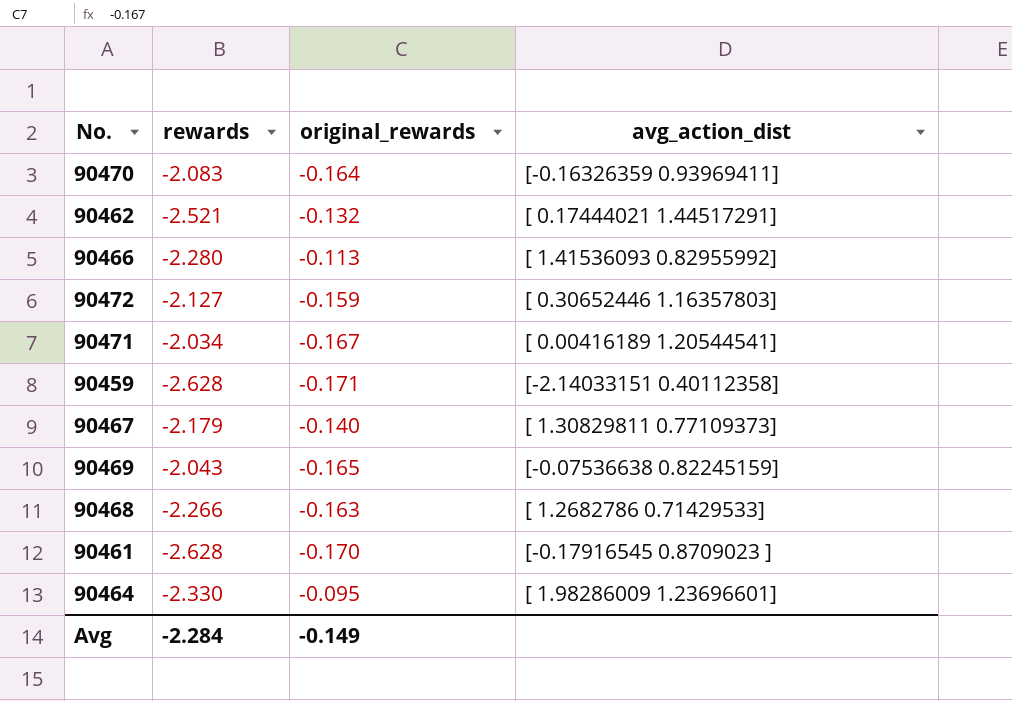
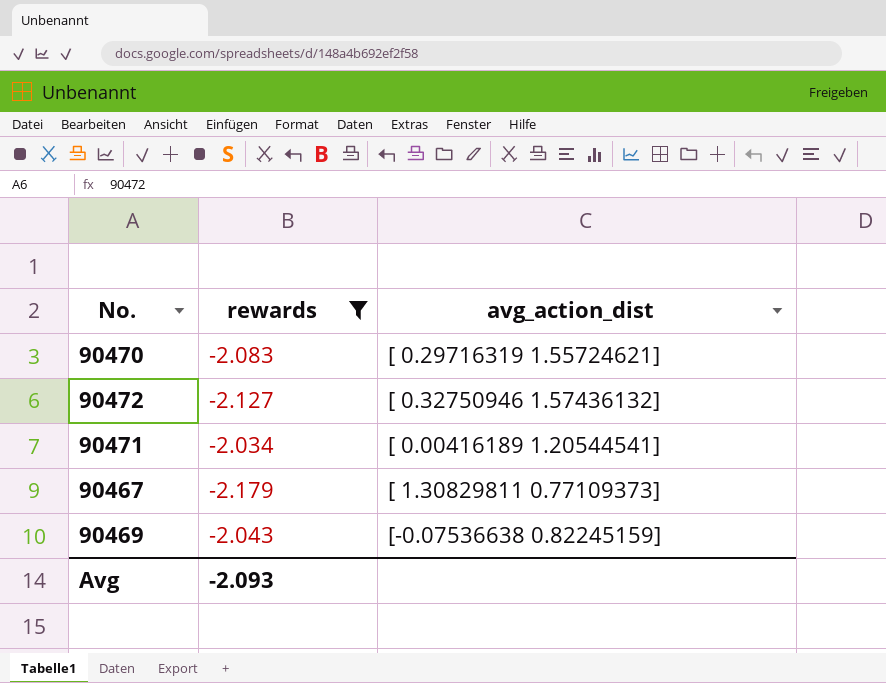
filter: none -> rewards >= -2.179
column original_rewards | position: 3 -> none
90470 | avg_action_dist: [-0.16326359 0.93969411] -> [ 0.29716319 1.55724621]
90472 | avg_action_dist: [ 0.30652446 1.16357803] -> [ 0.32750946 1.57436132]
Avg | rewards: -2.284 -> -2.093

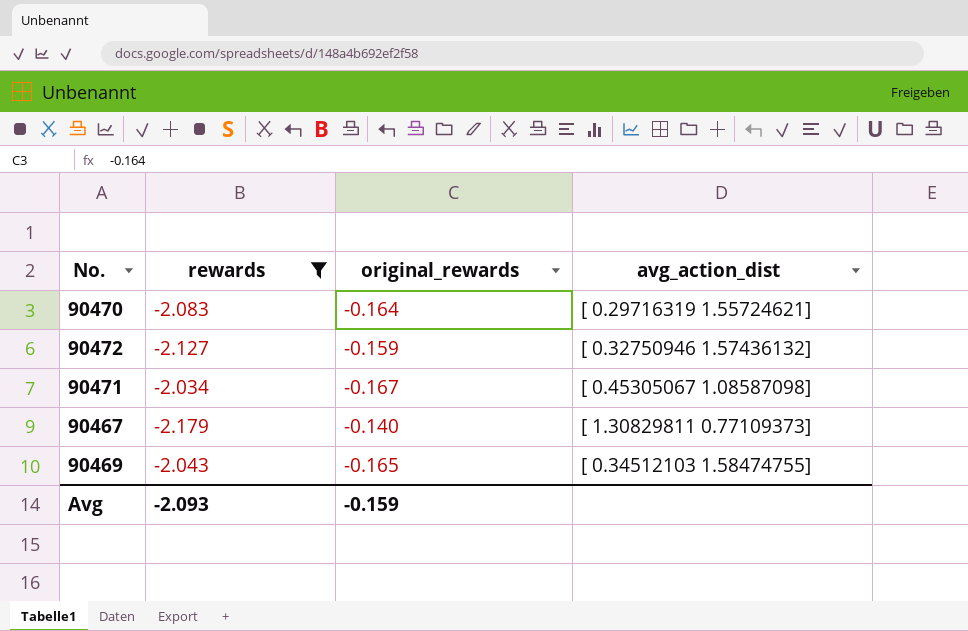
column original_rewards | position: none -> 3
90471 | avg_action_dist: [ 0.00416189 1.20544541] -> [ 0.45305067 1.08587098]
90469 | avg_action_dist: [-0.07536638 0.82245159] -> [ 0.34512103 1.58474755]

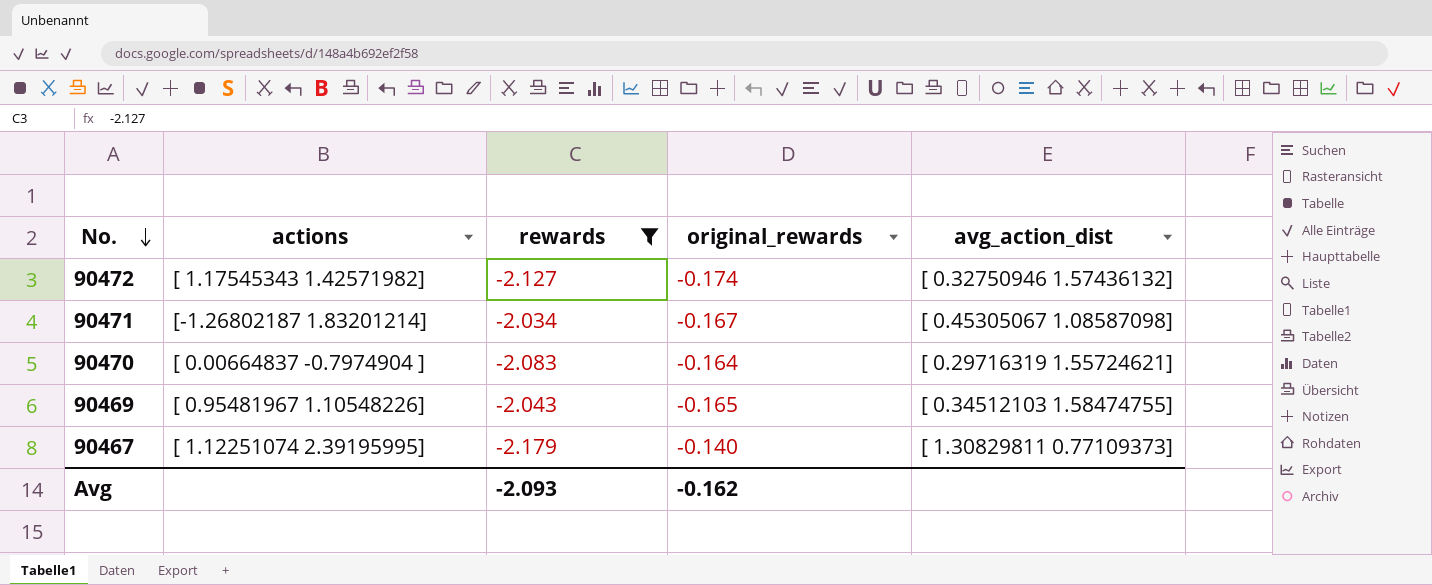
row order: none -> No. descending
column actions | position: none -> 2
90472 | original_rewards: -0.159 -> -0.174
Avg | original_rewards: -0.159 -> -0.162

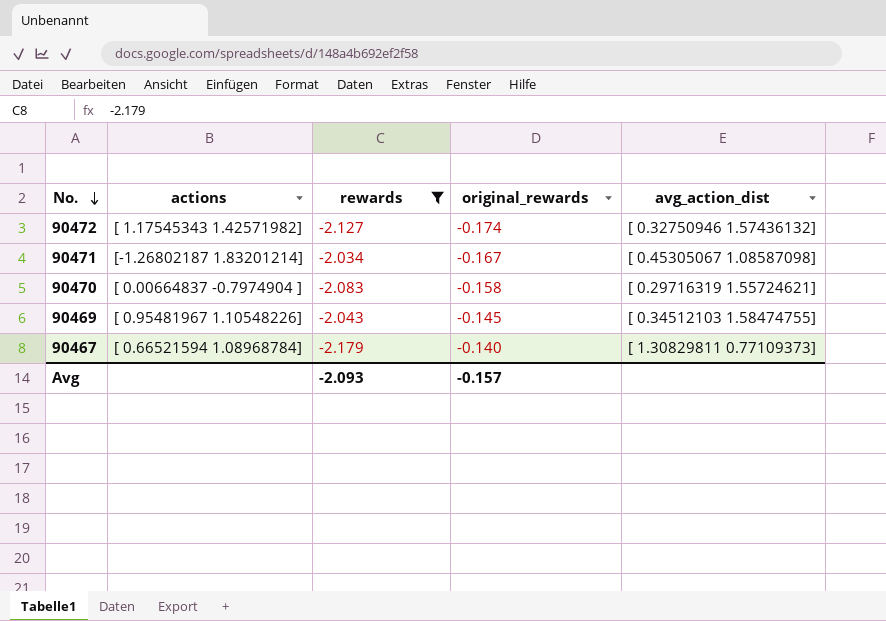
90470 | original_rewards: -0.164 -> -0.158
90469 | original_rewards: -0.165 -> -0.145
90467 | actions: [ 1.12251074 2.39195995] -> [ 0.66521594 1.08968784]
Avg | original_rewards: -0.162 -> -0.157

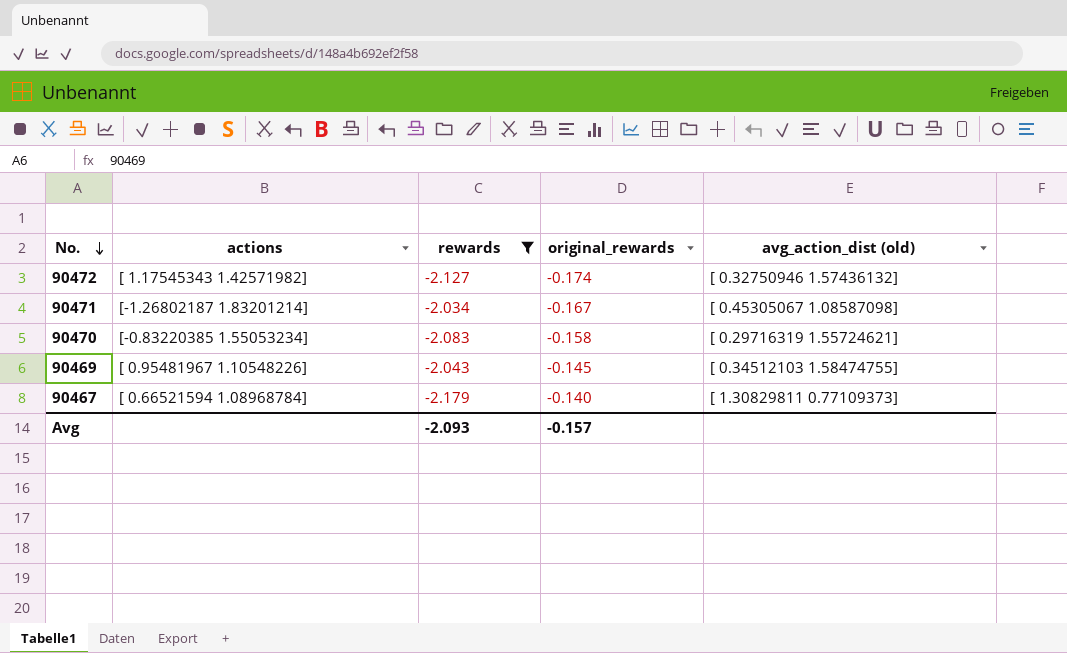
column name: avg_action_dist -> avg_action_dist (old)
90470 | actions: [ 0.00664837 -0.7974904 ] -> [-0.83220385 1.55053234]

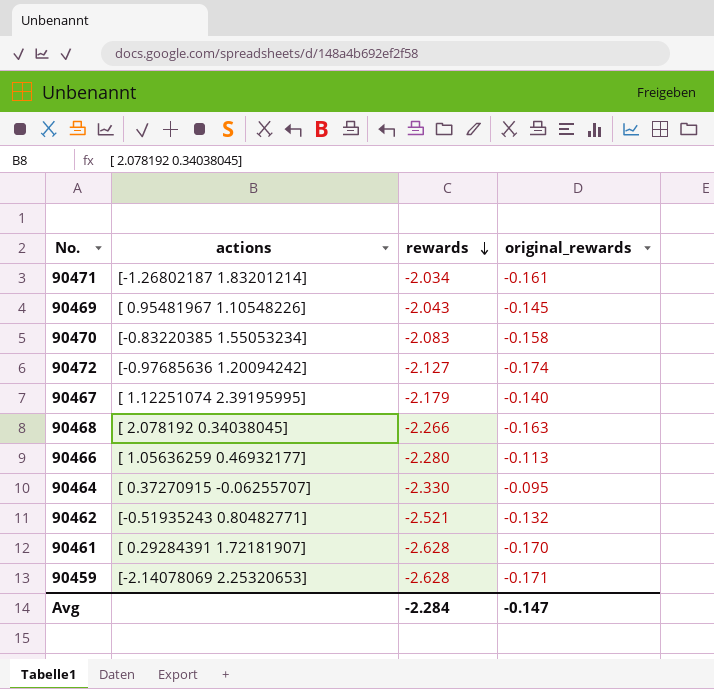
filter: rewards >= -2.179 -> none
row order: No. descending -> rewards descending
column avg_action_dist (old) | position: 5 -> none
90471 | original_rewards: -0.167 -> -0.161
90472 | actions: [ 1.17545343 1.42571982] -> [-0.97685636 1.20094242]
90467 | actions: [ 0.66521594 1.08968784] -> [ 1.12251074 2.39195995]
Avg | rewards: -2.093 -> -2.284
Avg | original_rewards: -0.157 -> -0.147

